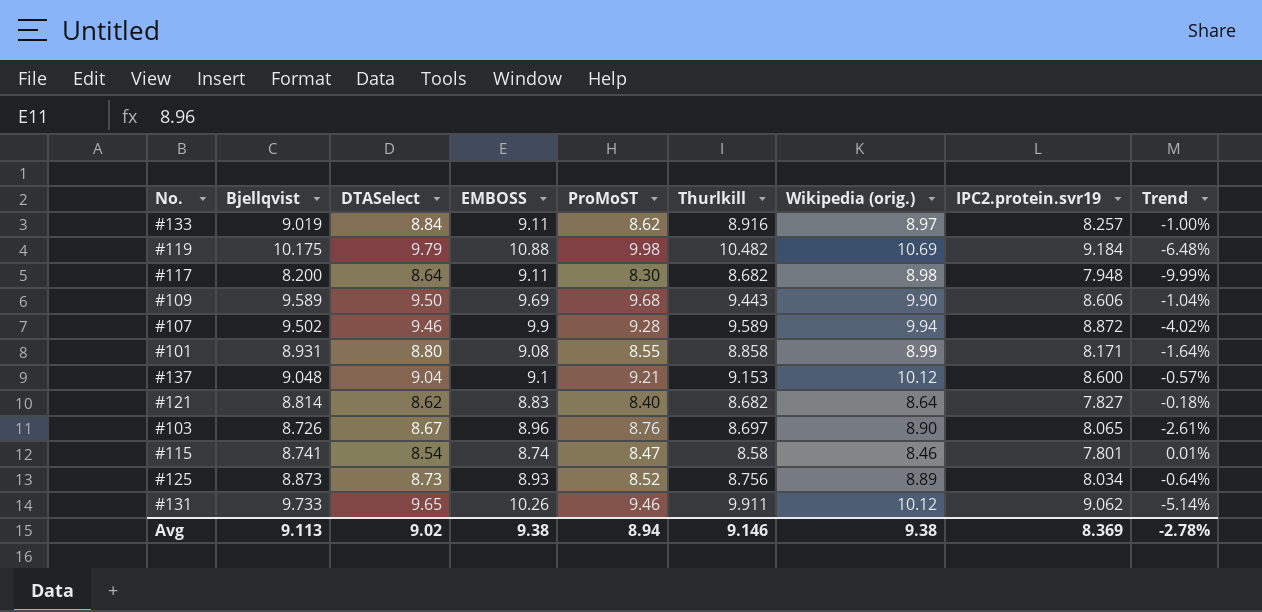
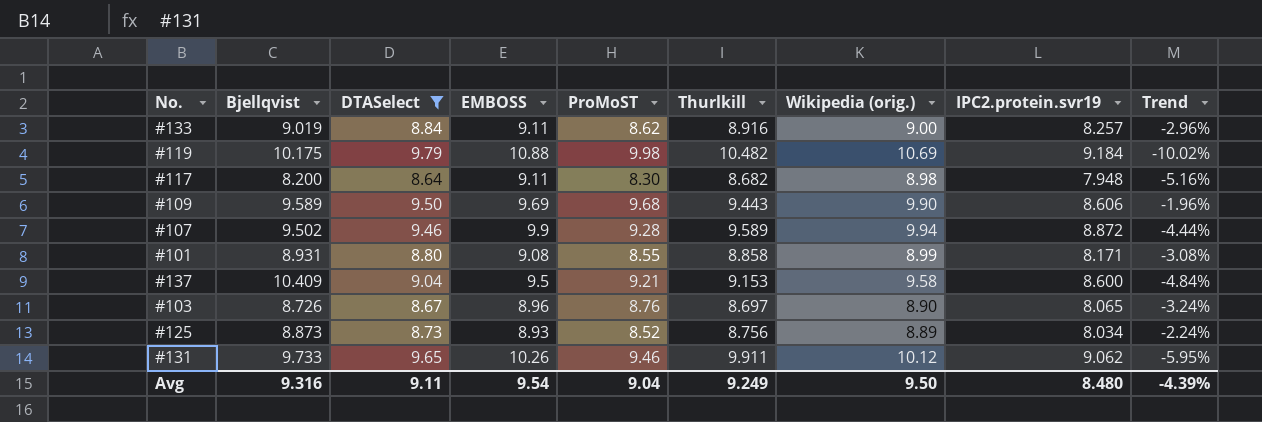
filter: none -> DTASelect >= 8.64
column Trend | formula: ([Bjellqvist] - [EMBOSS]) / [EMBOSS] -> ([DTASelect] - [EMBOSS]) / [EMBOSS]
#133 | Wikipedia (orig.): 8.97 -> 9.00
#137 | Bjellqvist: 9.048 -> 10.409
#137 | EMBOSS: 9.1 -> 9.5
#137 | Wikipedia (orig.): 10.12 -> 9.58
Avg | Bjellqvist: 9.113 -> 9.316
Avg | DTASelect: 9.02 -> 9.11
Avg | EMBOSS: 9.38 -> 9.54
Avg | ProMoST: 8.94 -> 9.04
Avg | Thurlkill: 9.146 -> 9.249
Avg | Wikipedia (orig.): 9.38 -> 9.50
Avg | IPC2.protein.svr19: 8.369 -> 8.480
Avg | Trend: -2.78% -> -4.39%

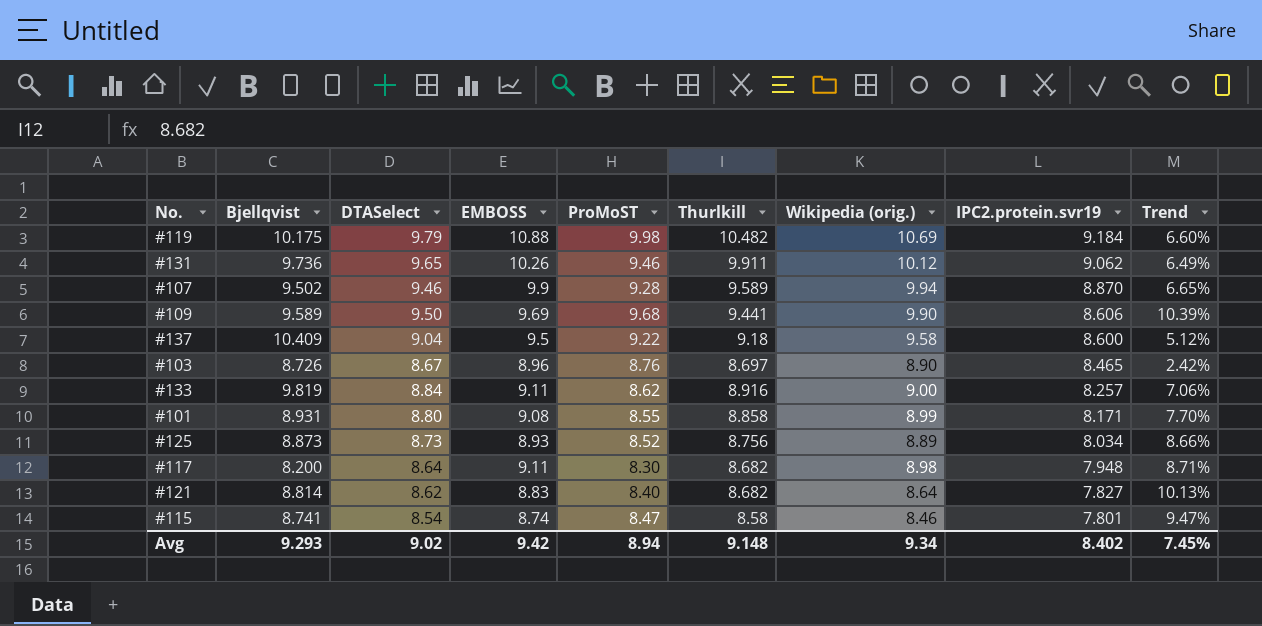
filter: DTASelect >= 8.64 -> none
row order: none -> IPC2.protein.svr19 descending
column Trend | formula: ([DTASelect] - [EMBOSS]) / [EMBOSS] -> ([DTASelect] - [IPC2.protein.svr19]) / [IPC2.protein.svr19]
#131 | Bjellqvist: 9.733 -> 9.736
#107 | IPC2.protein.svr19: 8.872 -> 8.870
#109 | Thurlkill: 9.443 -> 9.441
#137 | ProMoST: 9.21 -> 9.22
#137 | Thurlkill: 9.153 -> 9.18
#103 | IPC2.protein.svr19: 8.065 -> 8.465
#133 | Bjellqvist: 9.019 -> 9.819
Avg | Bjellqvist: 9.316 -> 9.293
Avg | DTASelect: 9.11 -> 9.02
Avg | EMBOSS: 9.54 -> 9.42
Avg | ProMoST: 9.04 -> 8.94
Avg | Thurlkill: 9.249 -> 9.148
Avg | Wikipedia (orig.): 9.50 -> 9.34
Avg | IPC2.protein.svr19: 8.480 -> 8.402
Avg | Trend: -4.39% -> 7.45%

